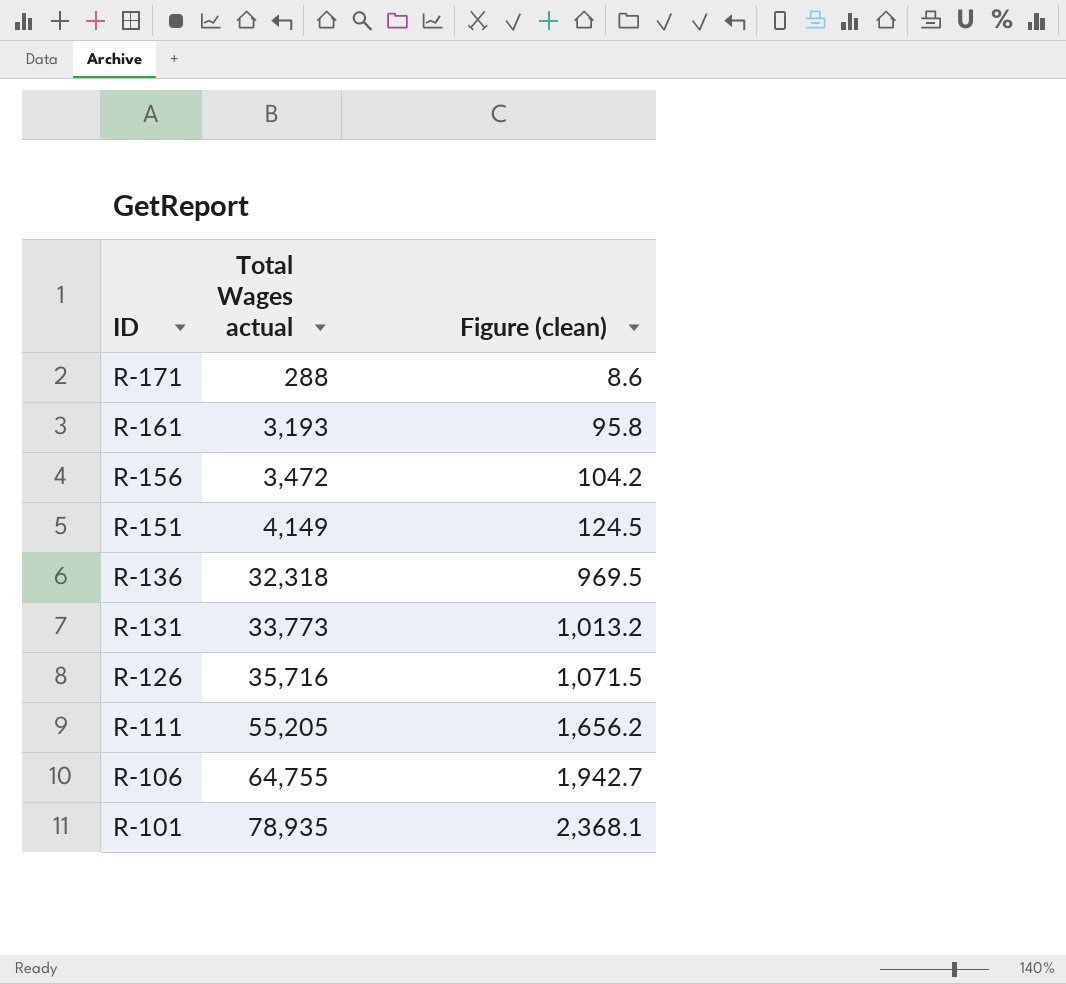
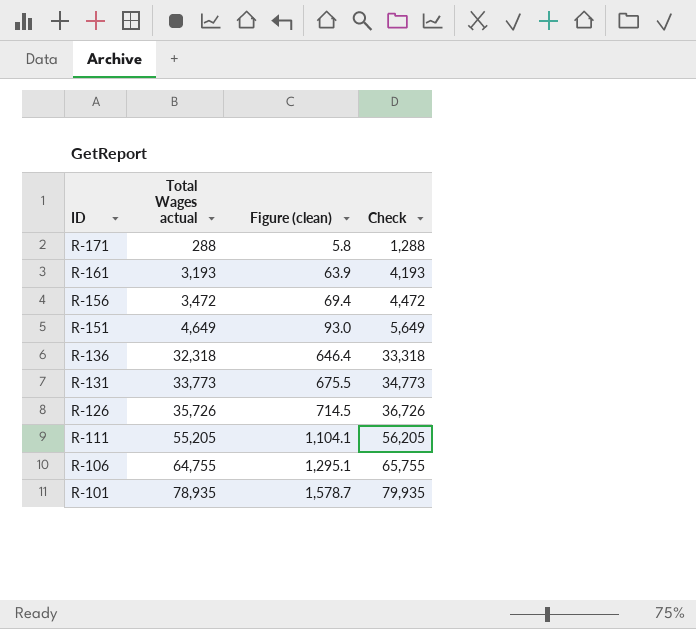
column Figure (clean) | formula: [Total Wages actual] * 0.03 -> [Total Wages actual] * 0.02
column Check | formula: none -> [Total Wages actual] + 1000
R-151 | Total Wages actual: 4,149 -> 4,649
R-126 | Total Wages actual: 35,716 -> 35,726

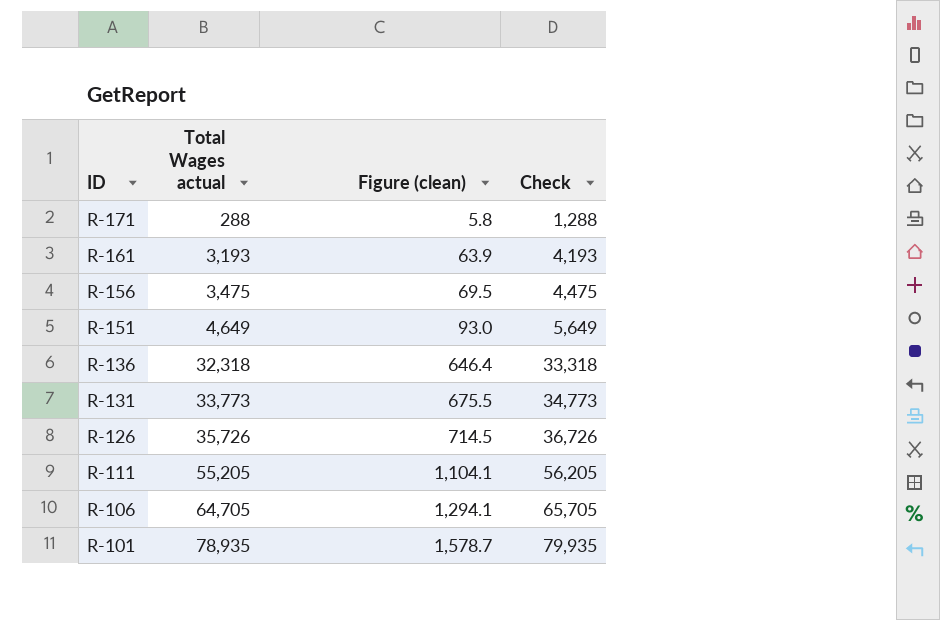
R-156 | Total Wages actual: 3,472 -> 3,475
R-156 | Figure (clean): 69.4 -> 69.5
R-156 | Check: 4,472 -> 4,475
R-106 | Total Wages actual: 64,755 -> 64,705
R-106 | Figure (clean): 1,295.1 -> 1,294.1
R-106 | Check: 65,755 -> 65,705

